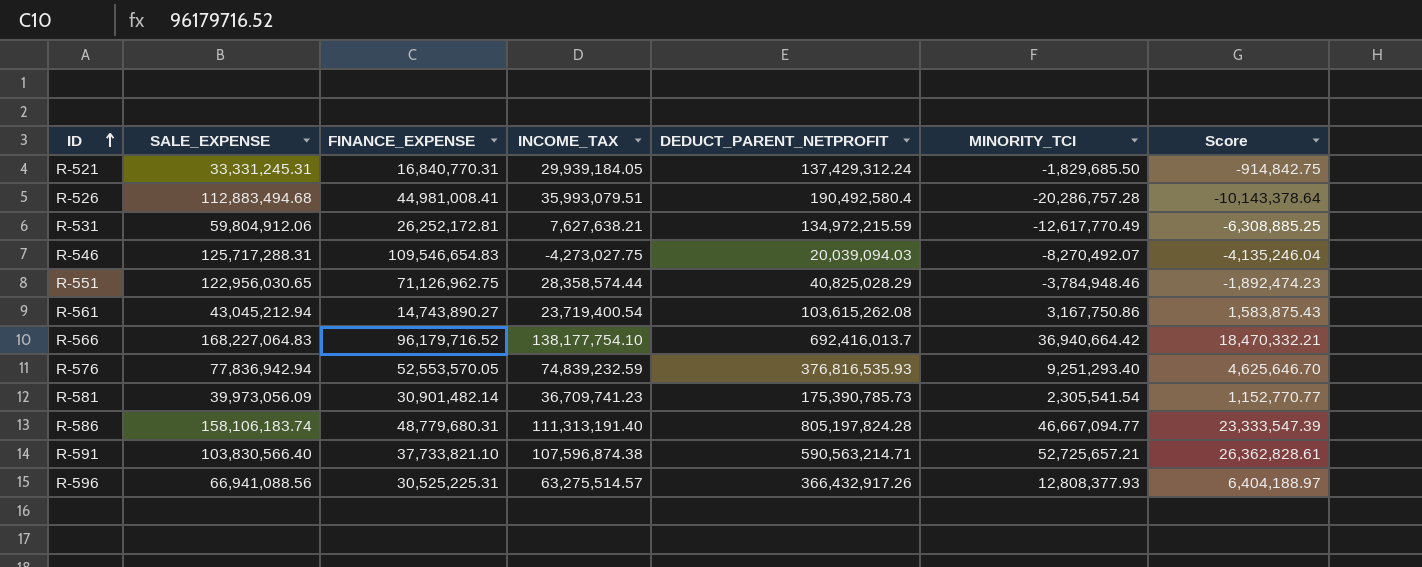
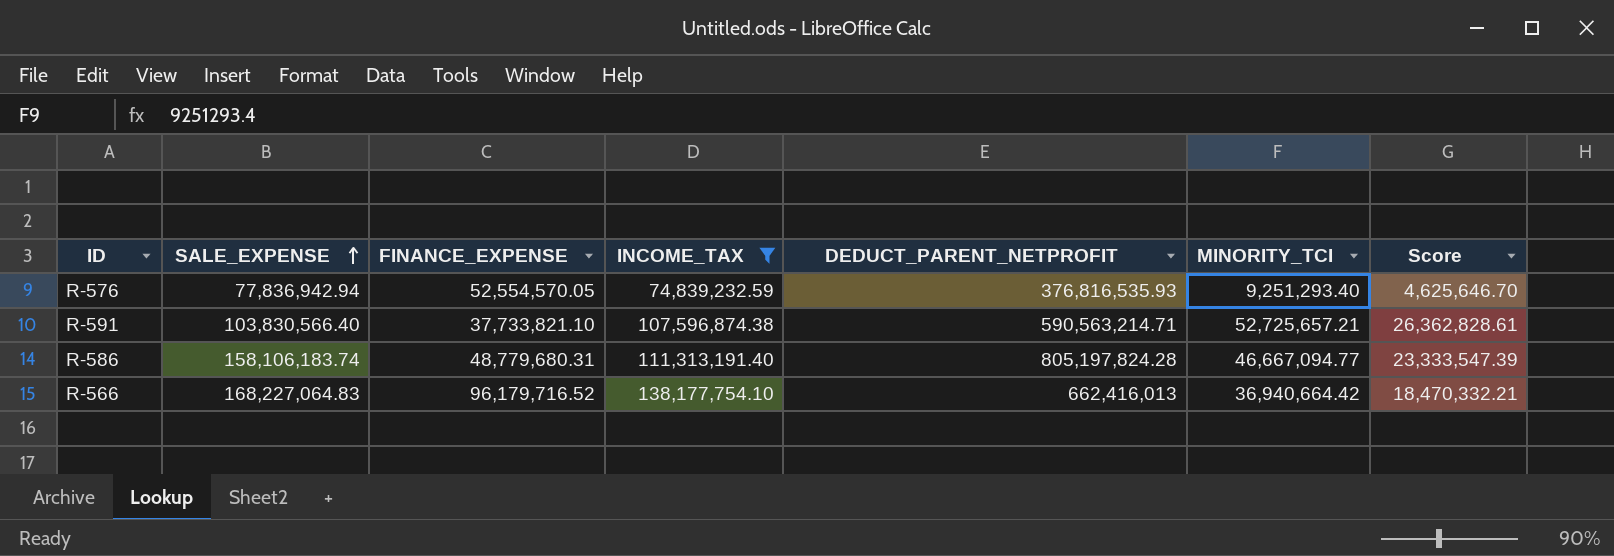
filter: none -> INCOME_TAX >= 74,839,232.59
row order: ID ascending -> SALE_EXPENSE ascending
R-576 | FINANCE_EXPENSE: 52,553,570.05 -> 52,554,570.05
R-566 | DEDUCT_PARENT_NETPROFIT: 692,416,013.7 -> 662,416,013

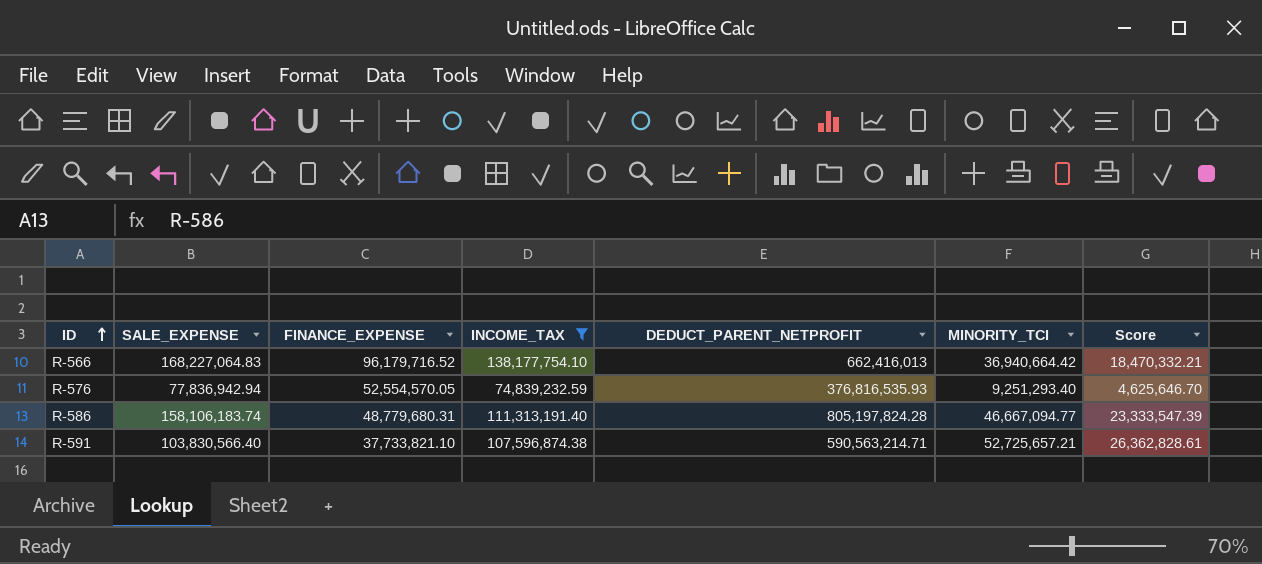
row order: SALE_EXPENSE ascending -> ID ascending

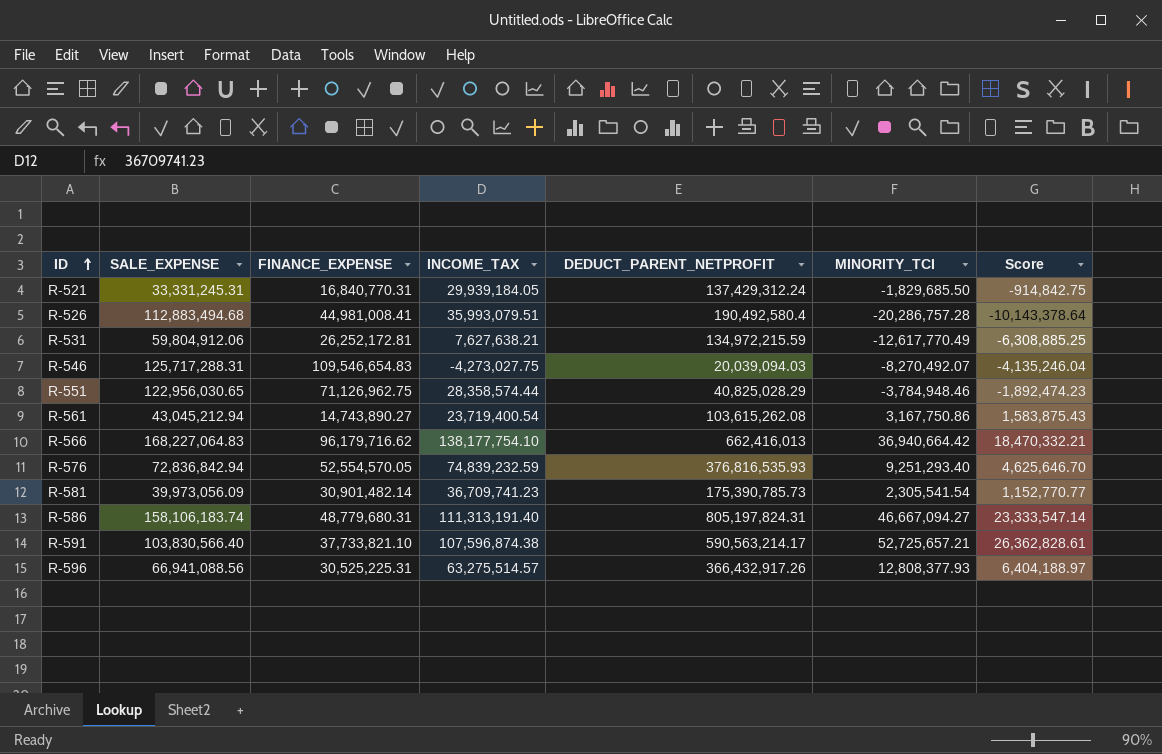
filter: INCOME_TAX >= 74,839,232.59 -> none
R-566 | FINANCE_EXPENSE: 96,179,716.52 -> 96,179,716.62
R-576 | SALE_EXPENSE: 77,836,942.94 -> 72,836,842.94
R-586 | DEDUCT_PARENT_NETPROFIT: 805,197,824.28 -> 805,197,824.31
R-586 | MINORITY_TCI: 46,667,094.77 -> 46,667,094.27
R-586 | Score: 23,333,547.39 -> 23,333,547.14
R-591 | DEDUCT_PARENT_NETPROFIT: 590,563,214.71 -> 590,563,214.17

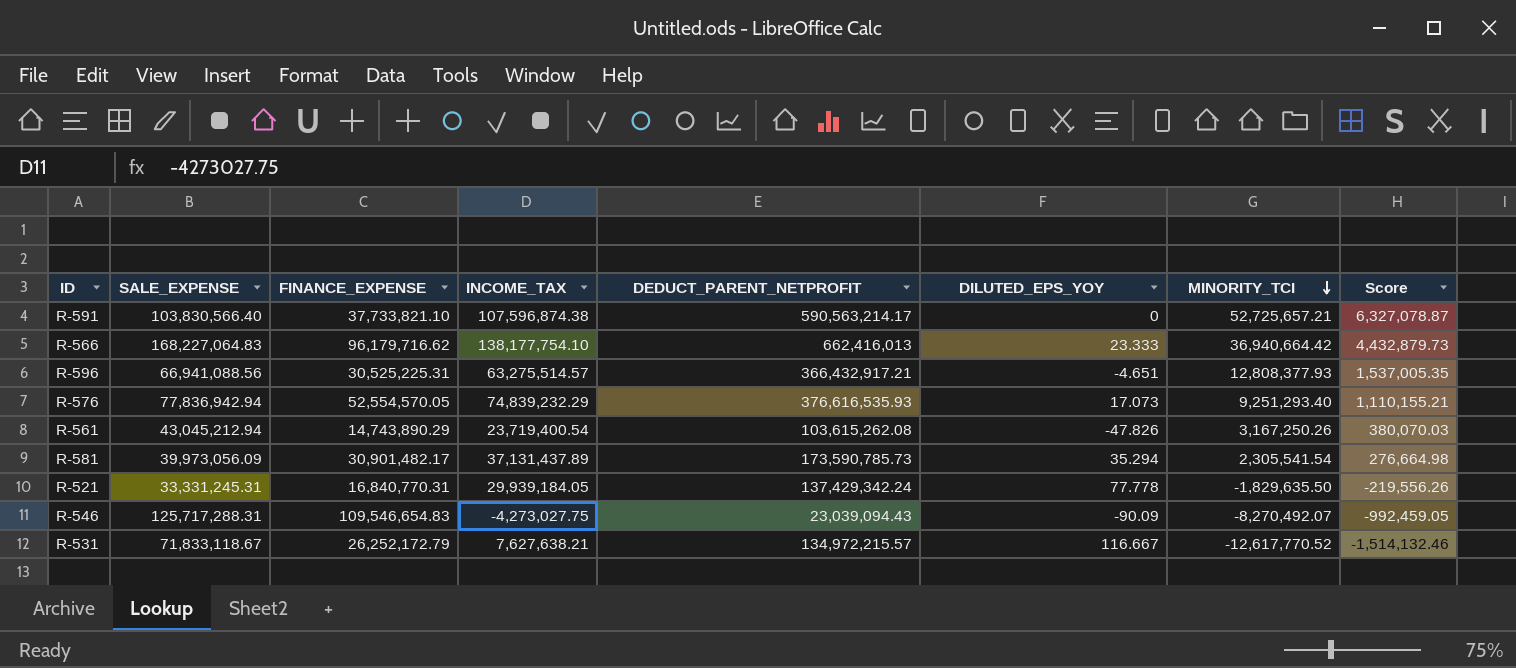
row order: ID ascending -> MINORITY_TCI descending
column DILUTED_EPS_YOY | position: none -> 6
column Score | formula: [MINORITY_TCI] * 0.5 -> [MINORITY_TCI] * 0.12
row R-526: 112,883,494.68 | 44,981,008.41 | 35,993,079.51 | 190,492,580.4 | -20,286,757.28 | -10,143,378.64 -> none
row R-551: 122,956,030.65 | 71,126,962.75 | 28,358,574.44 | 40,825,028.29 | -3,784,948.46 | -1,892,474.23 -> none
row R-586: 158,106,183.74 | 48,779,680.31 | 111,313,191.40 | 805,197,824.31 | 46,667,094.27 | 23,333,547.14 -> none
R-596 | DEDUCT_PARENT_NETPROFIT: 366,432,917.26 -> 366,432,917.21
R-576 | SALE_EXPENSE: 72,836,842.94 -> 77,836,942.94
R-576 | INCOME_TAX: 74,839,232.59 -> 74,839,232.29
R-576 | DEDUCT_PARENT_NETPROFIT: 376,816,535.93 -> 376,616,535.93
R-561 | FINANCE_EXPENSE: 14,743,890.27 -> 14,743,890.29
R-561 | MINORITY_TCI: 3,167,750.86 -> 3,167,250.26
R-581 | FINANCE_EXPENSE: 30,901,482.14 -> 30,901,482.17
R-581 | INCOME_TAX: 36,709,741.23 -> 37,131,437.89
R-581 | DEDUCT_PARENT_NETPROFIT: 175,390,785.73 -> 173,590,785.73
R-521 | DEDUCT_PARENT_NETPROFIT: 137,429,312.24 -> 137,429,342.24
R-521 | MINORITY_TCI: -1,829,685.50 -> -1,829,635.50
R-546 | DEDUCT_PARENT_NETPROFIT: 20,039,094.03 -> 23,039,094.43
R-531 | SALE_EXPENSE: 59,804,912.06 -> 71,833,118.67
R-531 | FINANCE_EXPENSE: 26,252,172.81 -> 26,252,172.79
R-531 | DEDUCT_PARENT_NETPROFIT: 134,972,215.59 -> 134,972,215.57
R-531 | MINORITY_TCI: -12,617,770.49 -> -12,617,770.52

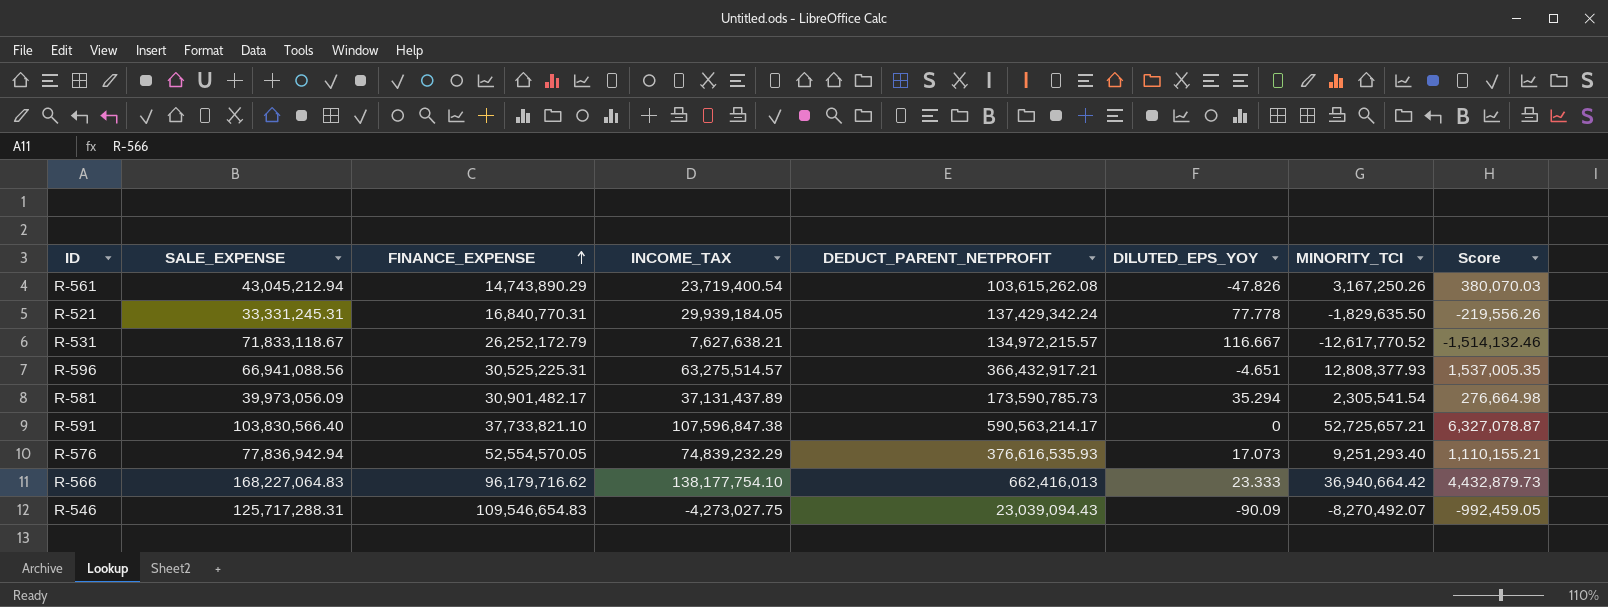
row order: MINORITY_TCI descending -> FINANCE_EXPENSE ascending
R-591 | INCOME_TAX: 107,596,874.38 -> 107,596,847.38

